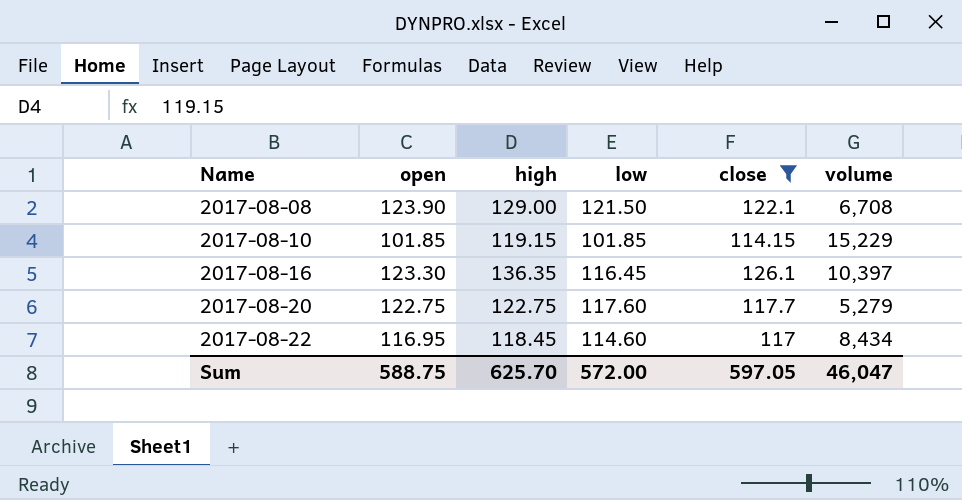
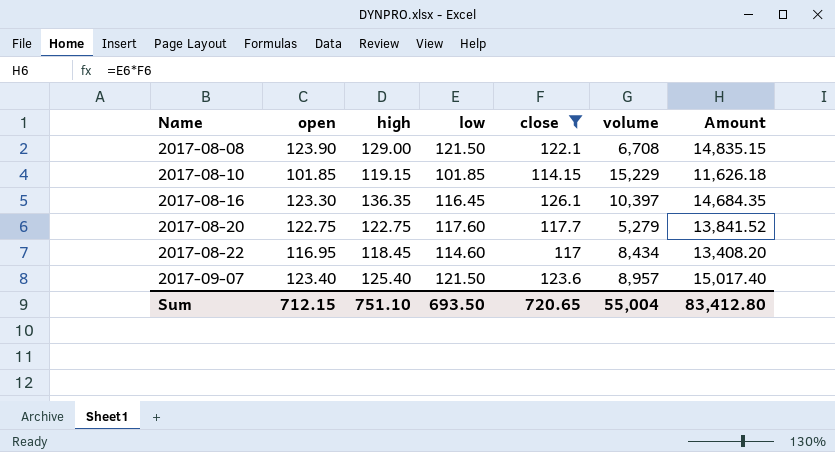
column Amount | formula: none -> [low] * [close]
row 2017-09-07: none -> 123.40 | 125.40 | 121.50 | 123.6 | 8,957 | 15,017.40
Sum | open: 588.75 -> 712.15
Sum | high: 625.70 -> 751.10
Sum | low: 572.00 -> 693.50
Sum | close: 597.05 -> 720.65
Sum | volume: 46,047 -> 55,004

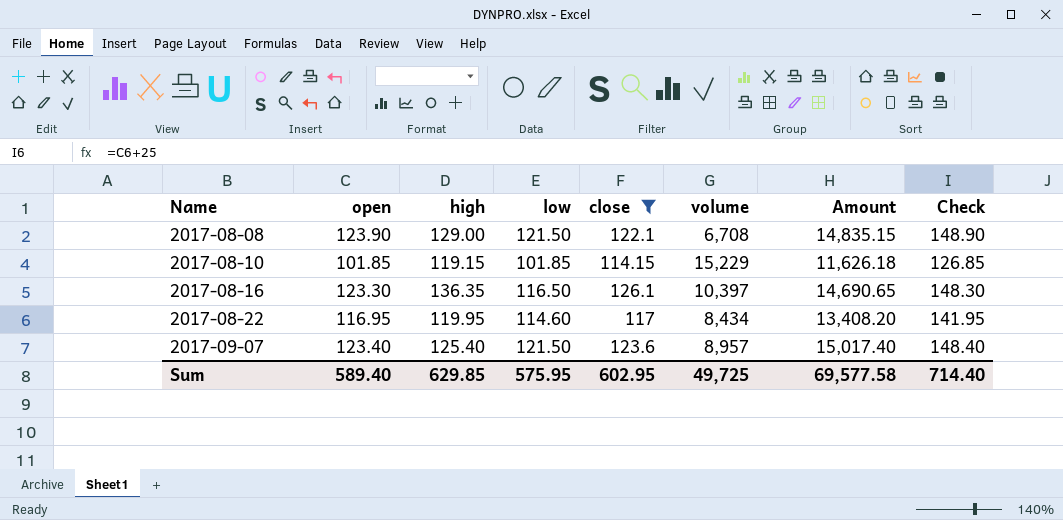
column Check | formula: none -> [open] + 25
row 2017-08-20: 122.75 | 122.75 | 117.60 | 117.7 | 5,279 | 13,841.52 -> none
2017-08-16 | low: 116.45 -> 116.50
2017-08-16 | Amount: 14,684.35 -> 14,690.65
2017-08-22 | high: 118.45 -> 119.95
Sum | open: 712.15 -> 589.40
Sum | high: 751.10 -> 629.85
Sum | low: 693.50 -> 575.95
Sum | close: 720.65 -> 602.95
Sum | volume: 55,004 -> 49,725
Sum | Amount: 83,412.80 -> 69,577.58

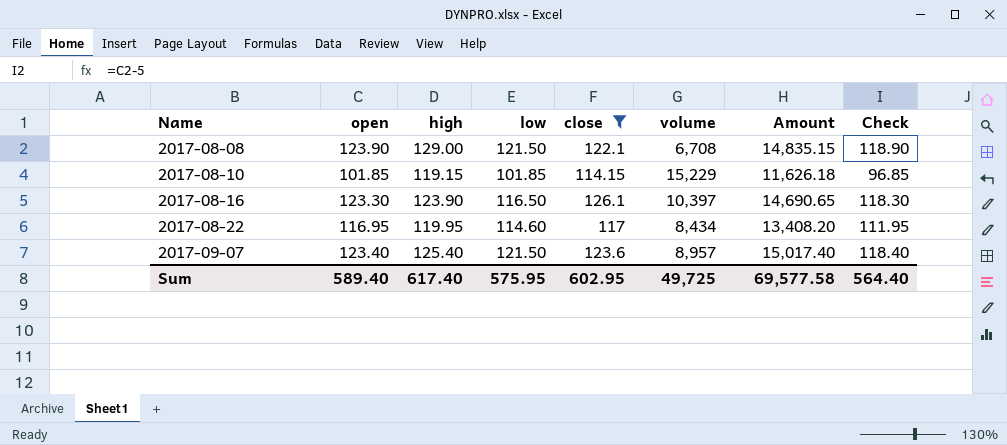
column Check | formula: [open] + 25 -> [open] - 5
2017-08-16 | high: 136.35 -> 123.90
Sum | high: 629.85 -> 617.40
Sum | Check: 714.40 -> 564.40

